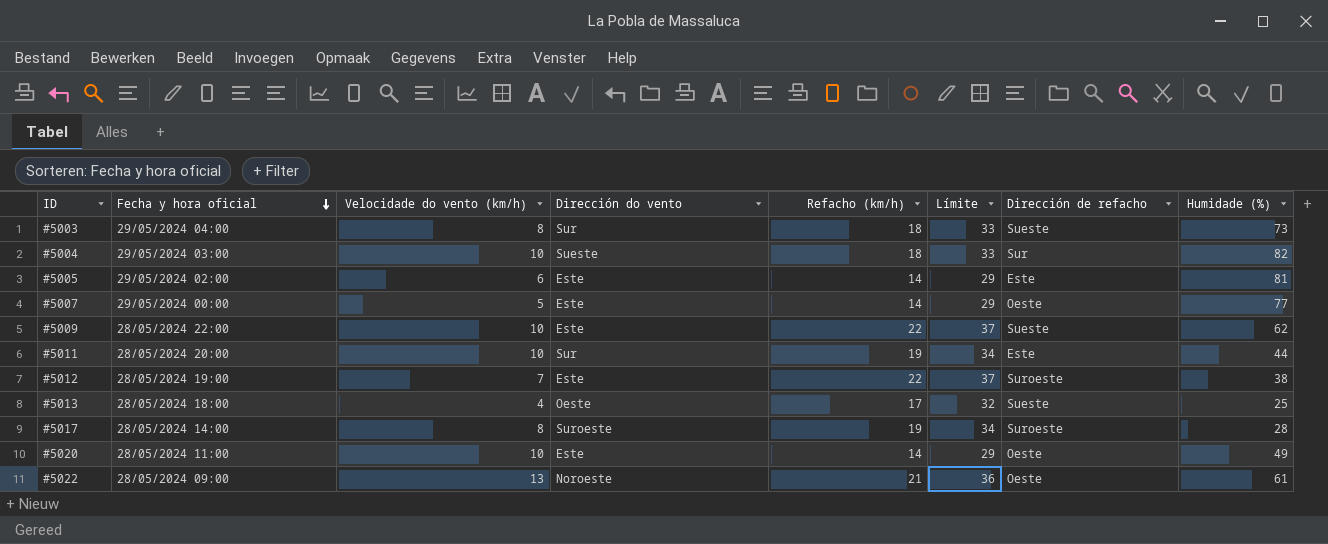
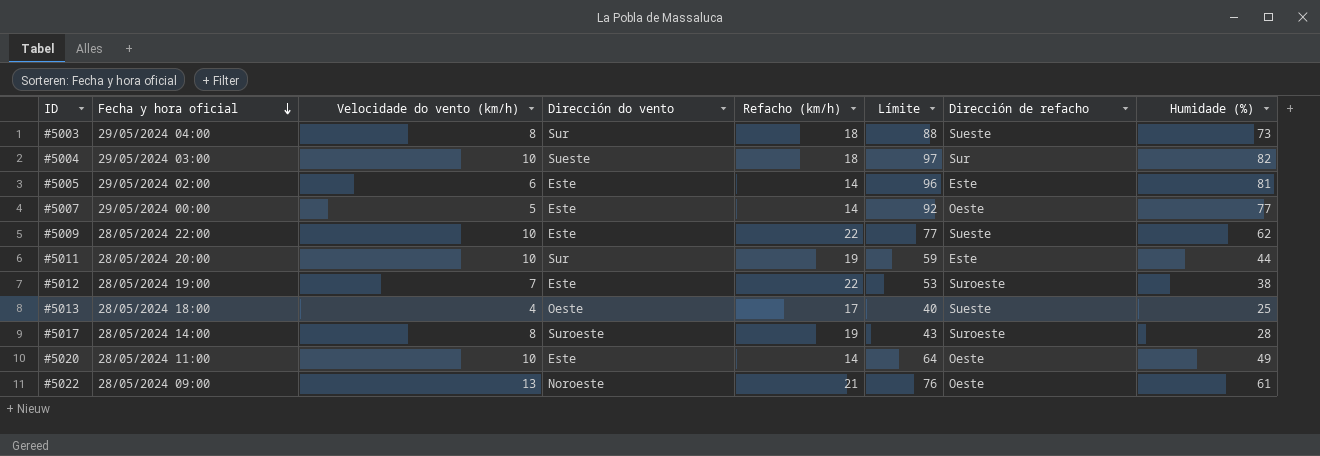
column Límite | formula: [Refacho (km/h)] + 15 -> [Humidade (%)] + 15

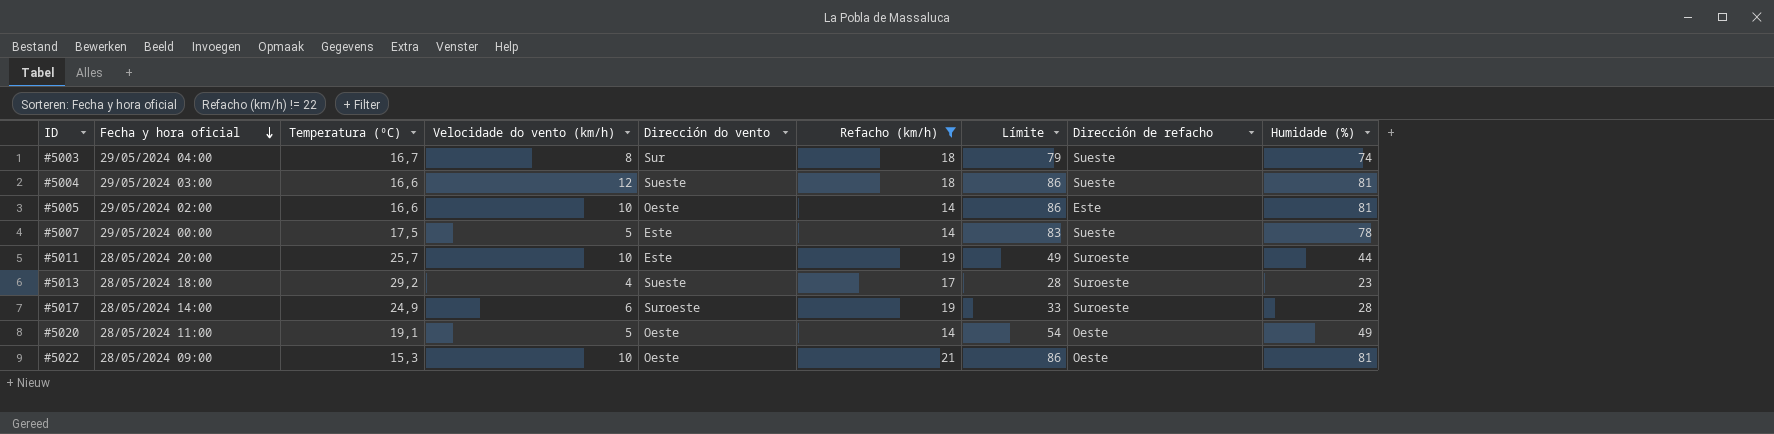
filter: none -> Refacho (km/h) != 22
column Temperatura (ºC) | position: none -> 3
column Límite | formula: [Humidade (%)] + 15 -> [Humidade (%)] + 5
#5003 | Humidade (%): 73 -> 74
#5004 | Velocidade do vento (km/h): 10 -> 12
#5004 | Dirección de refacho: Sur -> Sueste
#5004 | Humidade (%): 82 -> 81
#5005 | Velocidade do vento (km/h): 6 -> 10
#5005 | Dirección do vento: Este -> Oeste
#5007 | Dirección de refacho: Oeste -> Sueste
#5007 | Humidade (%): 77 -> 78
#5011 | Dirección do vento: Sur -> Este
#5011 | Dirección de refacho: Este -> Suroeste
#5013 | Dirección do vento: Oeste -> Sueste
#5013 | Dirección de refacho: Sueste -> Suroeste
#5013 | Humidade (%): 25 -> 23
#5017 | Velocidade do vento (km/h): 8 -> 6
#5020 | Velocidade do vento (km/h): 10 -> 5
#5020 | Dirección do vento: Este -> Oeste
#5022 | Velocidade do vento (km/h): 13 -> 10
#5022 | Dirección do vento: Noroeste -> Oeste
#5022 | Humidade (%): 61 -> 81

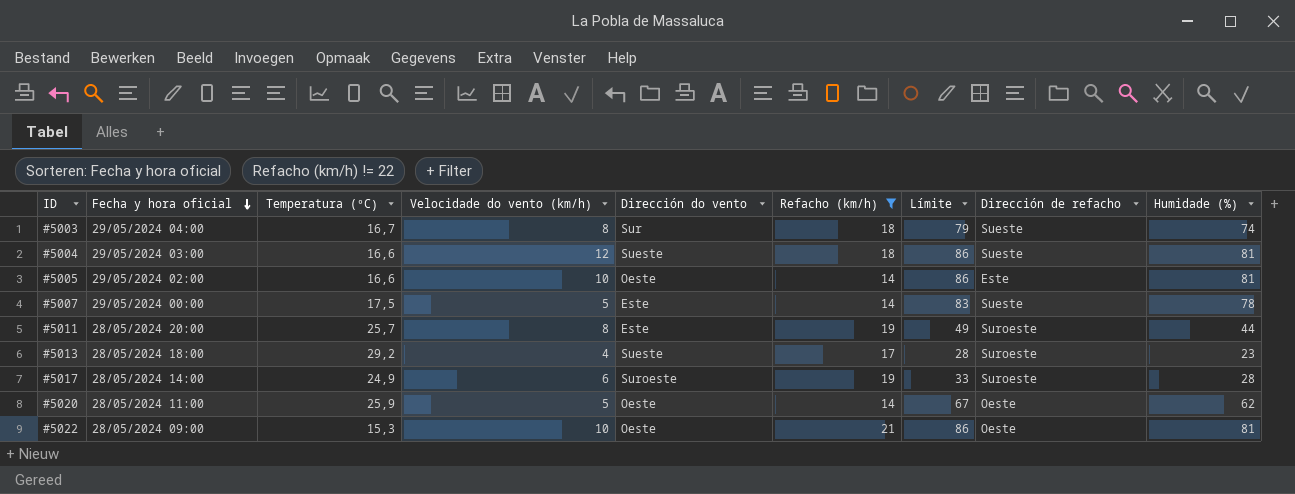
#5011 | Velocidade do vento (km/h): 10 -> 8
#5020 | Temperatura (ºC): 19,1 -> 25,9
#5020 | Límite: 54 -> 67
#5020 | Humidade (%): 49 -> 62

